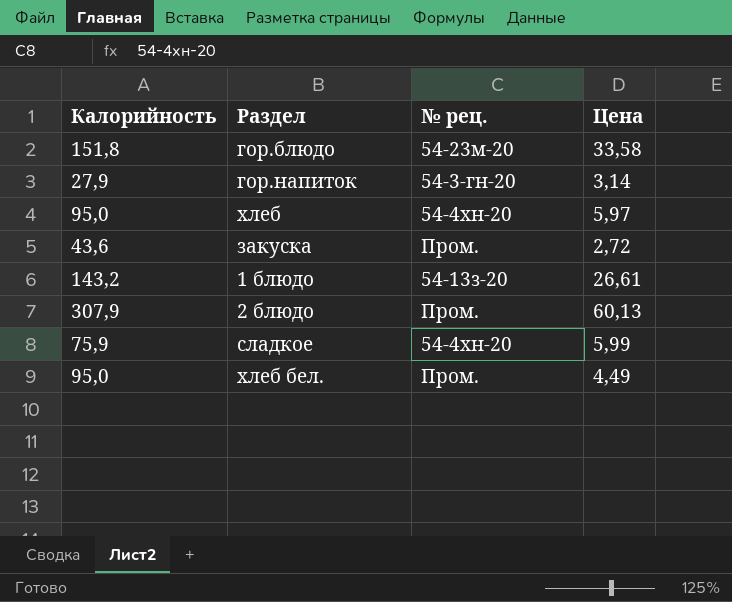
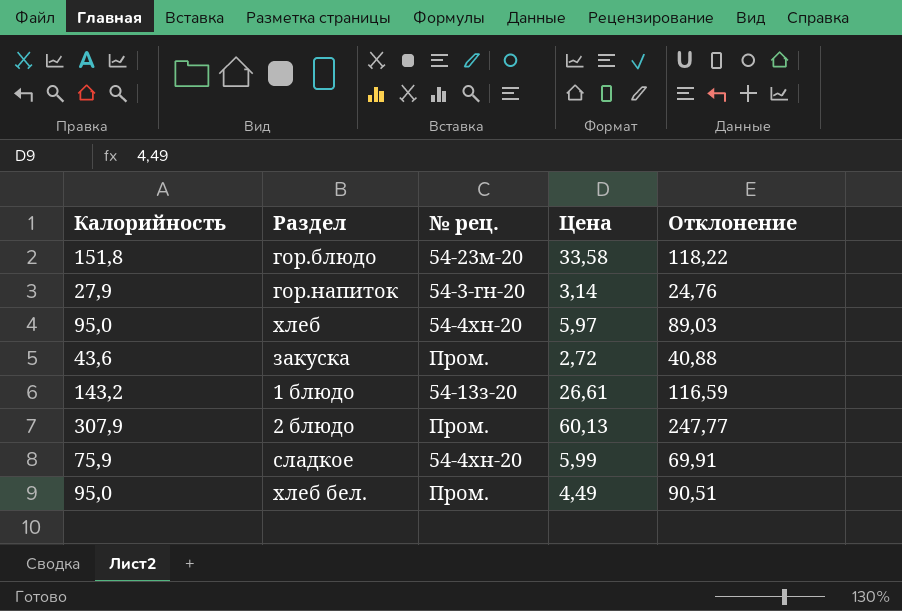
column Отклонение | formula: none -> [Калорийность] - [Цена]

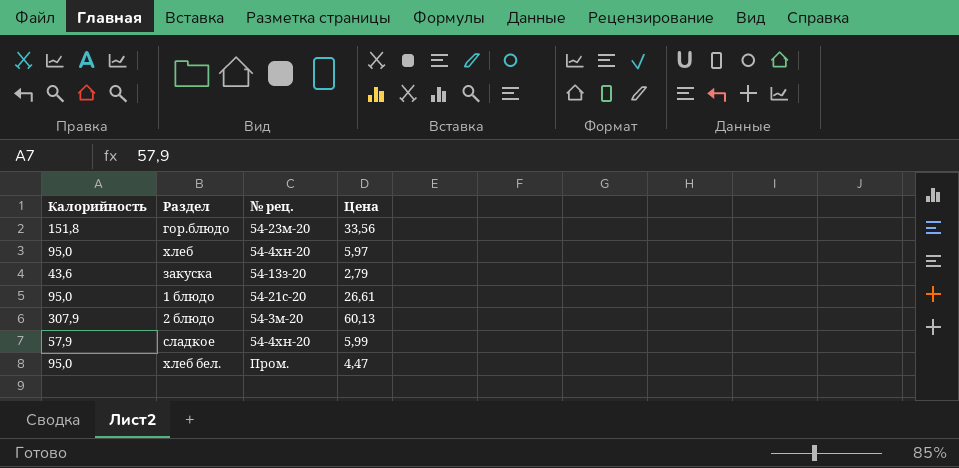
column Отклонение | formula: [Калорийность] - [Цена] -> none
row гор.напиток: 27,9 | 54-3-гн-20 | 3,14 | 24,76 -> none
гор.блюдо | Цена: 33,58 -> 33,56
закуска | № рец.: Пром. -> 54-13з-20
закуска | Цена: 2,72 -> 2,79
1 блюдо | Калорийность: 143,2 -> 95,0
1 блюдо | № рец.: 54-13з-20 -> 54-21с-20
2 блюдо | № рец.: Пром. -> 54-3м-20
сладкое | Калорийность: 75,9 -> 57,9
хлеб бел. | Цена: 4,49 -> 4,47

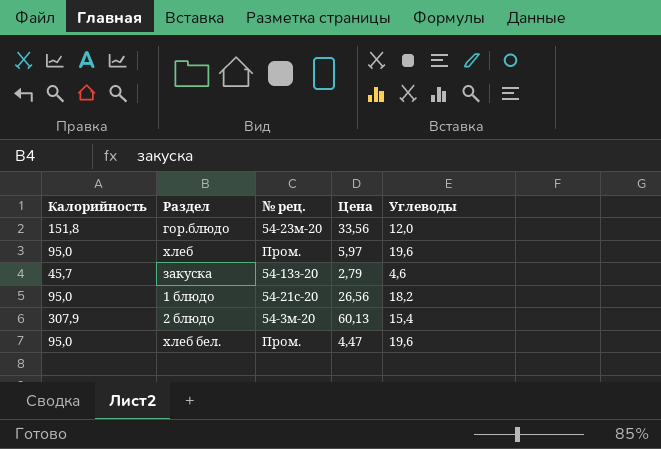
column Углеводы | position: none -> 5
row сладкое: 57,9 | 54-4хн-20 | 5,99 -> none
хлеб | № рец.: 54-4хн-20 -> Пром.
закуска | Калорийность: 43,6 -> 45,7
1 блюдо | Цена: 26,61 -> 26,56

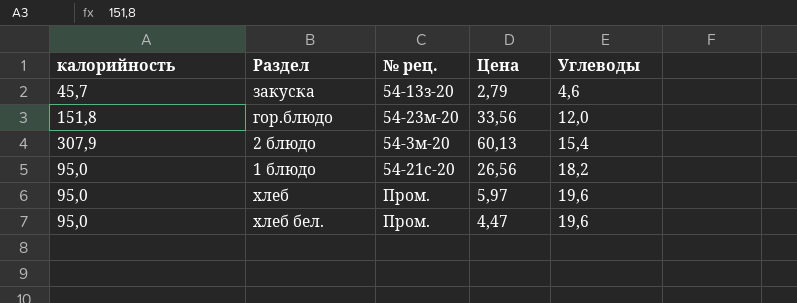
row order: none -> Углеводы ascending
column name: Калорийность -> калорийность

